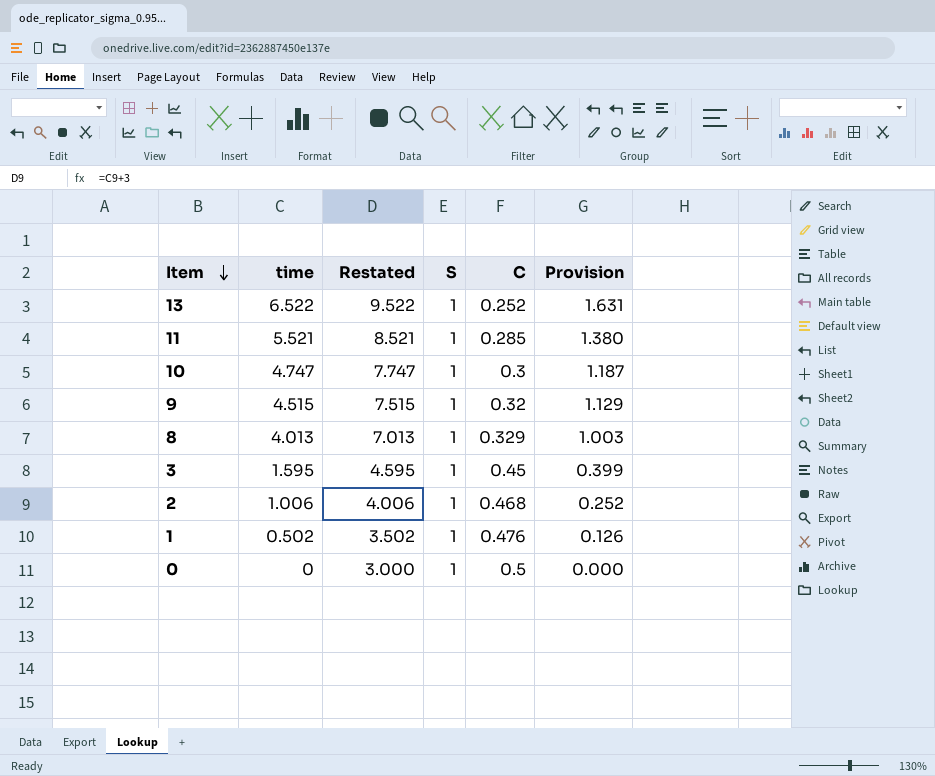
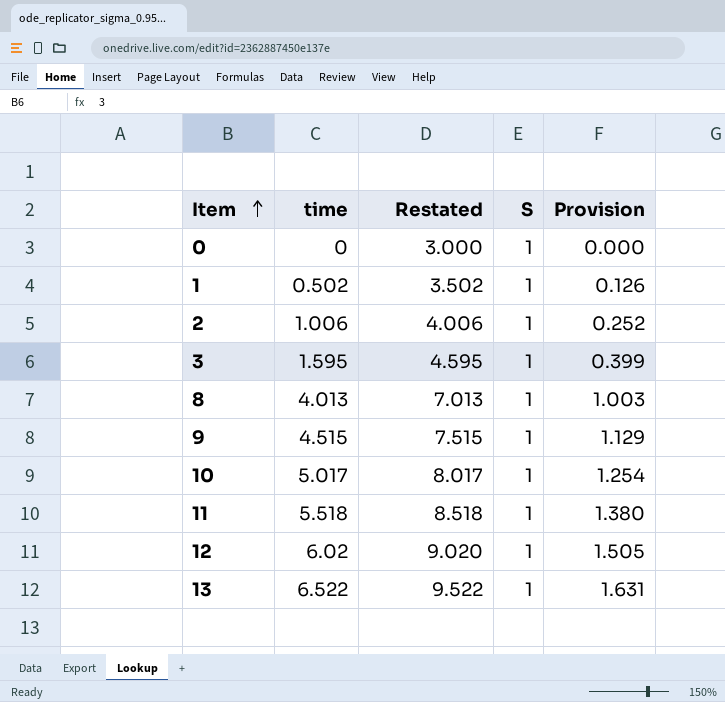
row order: Item descending -> Item ascending
column C | position: 5 -> none
10 | time: 4.747 -> 5.017
10 | Restated: 7.747 -> 8.017
10 | Provision: 1.187 -> 1.254
11 | time: 5.521 -> 5.518
11 | Restated: 8.521 -> 8.518
row 12: none -> 6.02 | 9.020 | 1 | 1.505

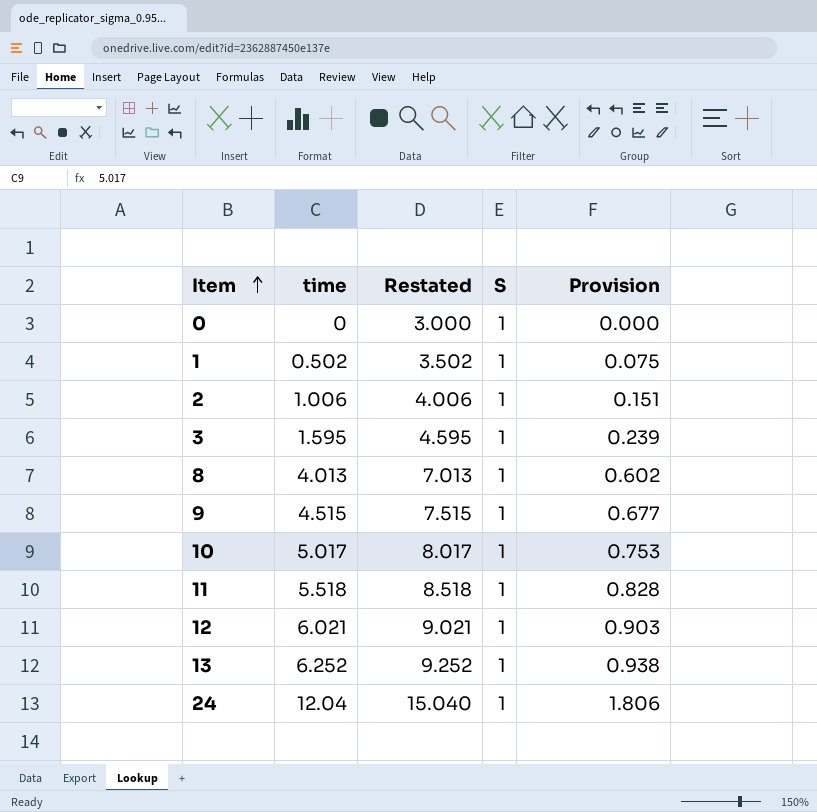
column Provision | formula: [time] * 0.25 -> [time] * 0.15
12 | time: 6.02 -> 6.021
12 | Restated: 9.020 -> 9.021
13 | time: 6.522 -> 6.252
13 | Restated: 9.522 -> 9.252
row 24: none -> 12.04 | 15.040 | 1 | 1.806

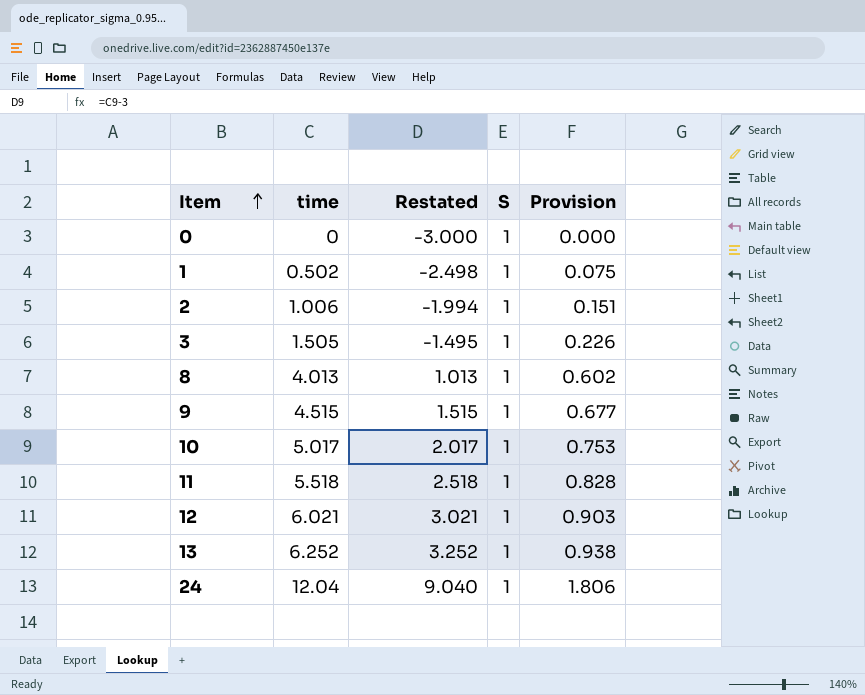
column Restated | formula: [time] + 3 -> [time] - 3
3 | time: 1.595 -> 1.505
3 | Provision: 0.239 -> 0.226

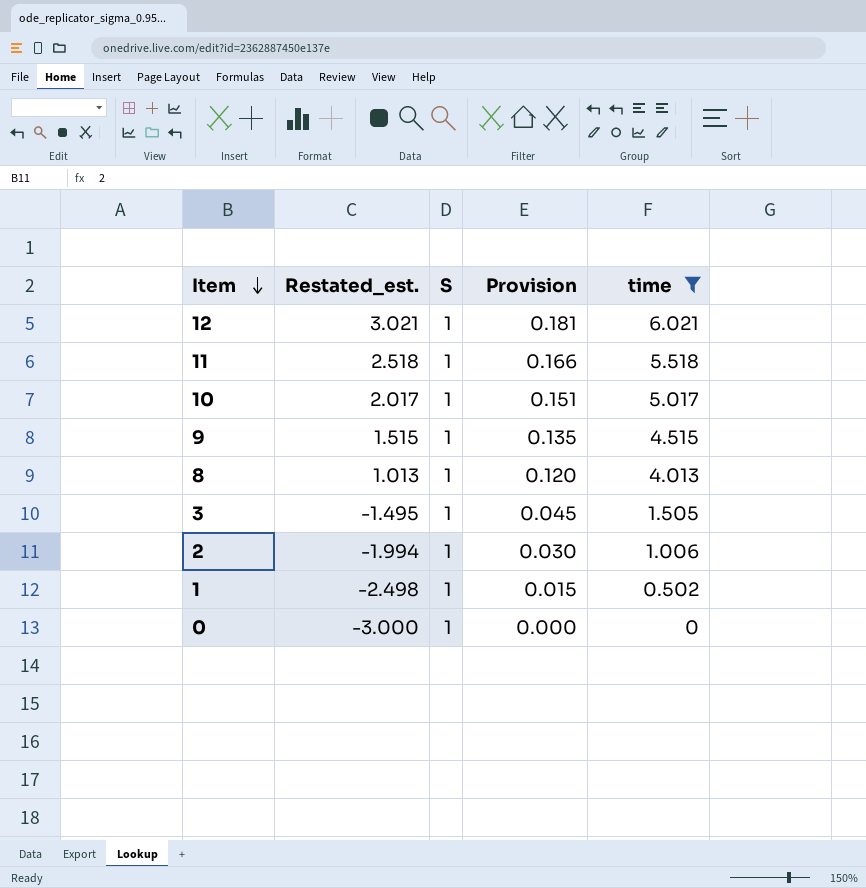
filter: none -> time <= 6.021
row order: Item ascending -> Item descending
column name: Restated -> Restated_est.
column Provision | formula: [time] * 0.15 -> [time] * 0.03
column time | position: 2 -> 5

